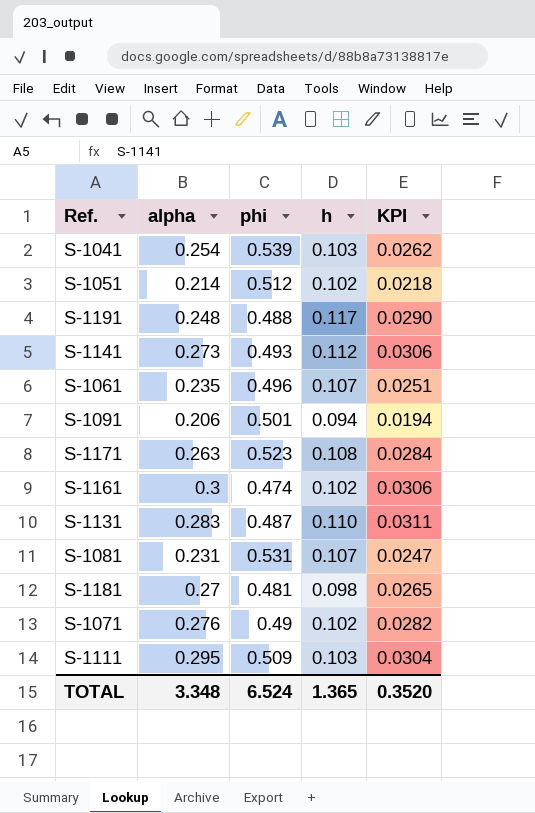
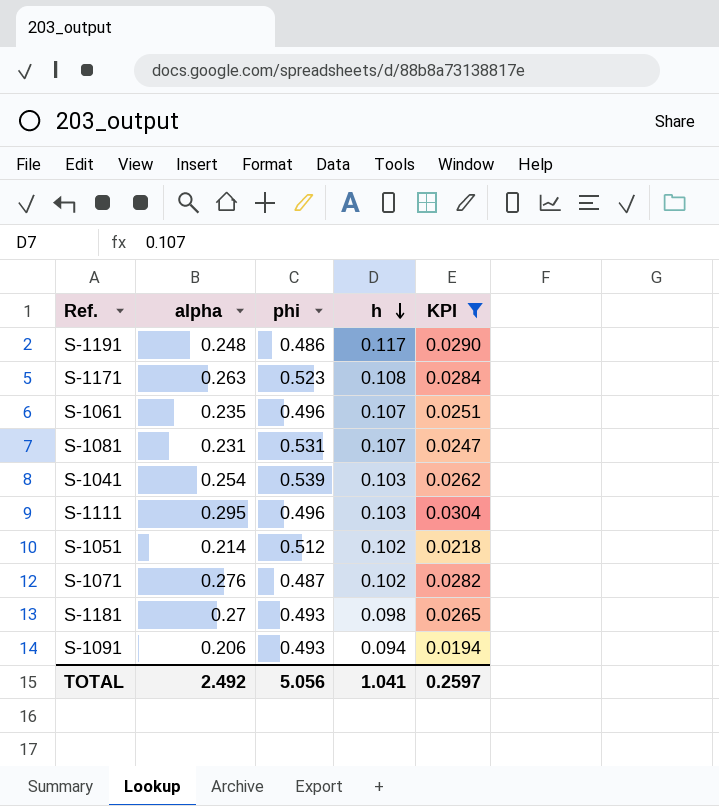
filter: none -> KPI <= 0.0304
row order: none -> h descending
S-1191 | phi: 0.488 -> 0.486
S-1111 | phi: 0.509 -> 0.496
S-1071 | phi: 0.49 -> 0.487
S-1181 | phi: 0.481 -> 0.493
S-1091 | phi: 0.501 -> 0.493
TOTAL | alpha: 3.348 -> 2.492
TOTAL | phi: 6.524 -> 5.056
TOTAL | h: 1.365 -> 1.041
TOTAL | KPI: 0.3520 -> 0.2597

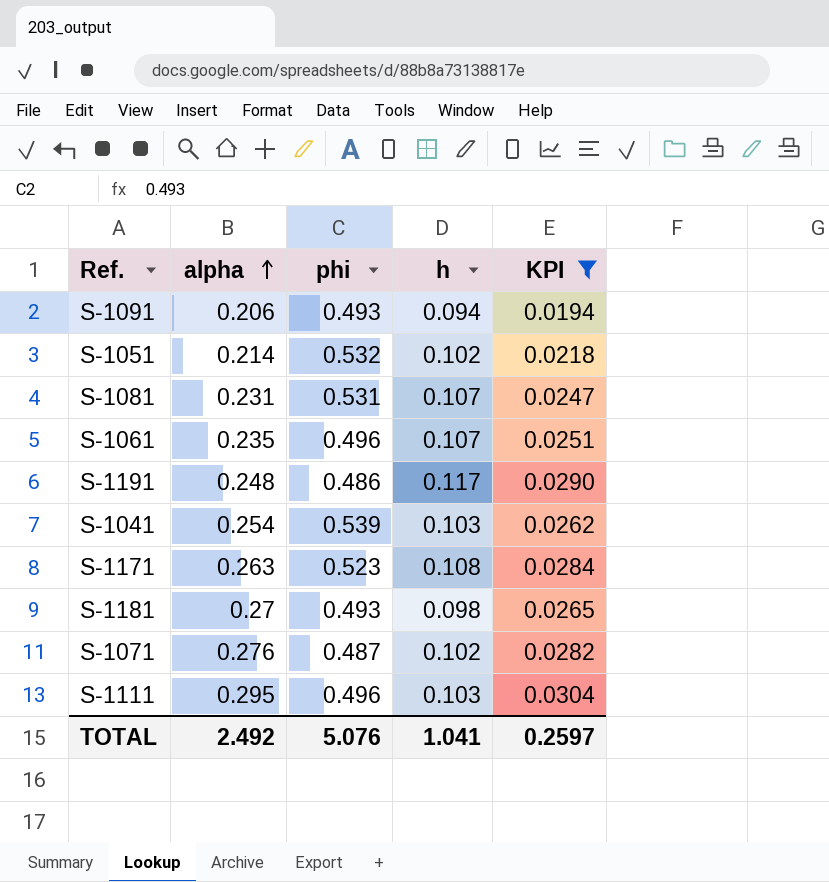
row order: h descending -> alpha ascending
S-1051 | phi: 0.512 -> 0.532
TOTAL | phi: 5.056 -> 5.076

